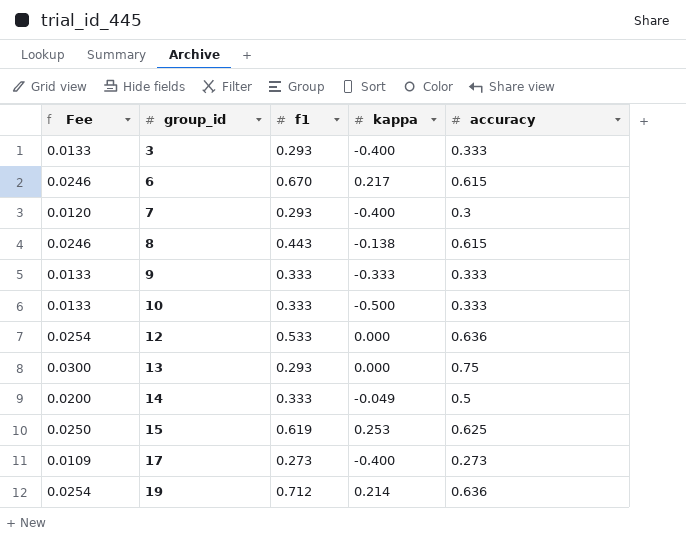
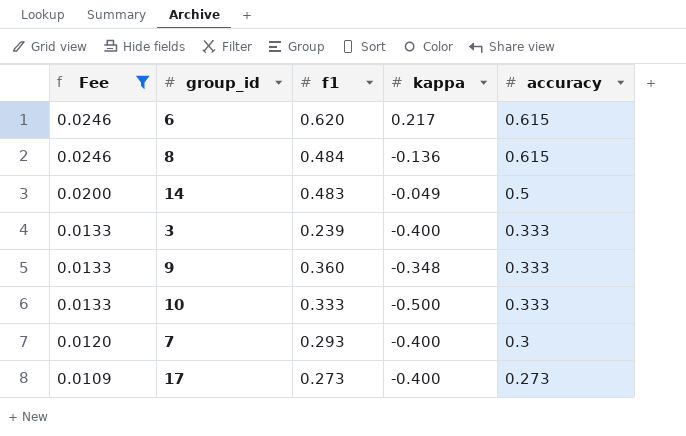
filter: none -> Fee <= 0.0246
row order: group_id ascending -> Fee descending
6 | f1: 0.670 -> 0.620
8 | f1: 0.443 -> 0.484
8 | kappa: -0.138 -> -0.136
14 | f1: 0.333 -> 0.483
3 | f1: 0.293 -> 0.239
9 | f1: 0.333 -> 0.360
9 | kappa: -0.333 -> -0.348

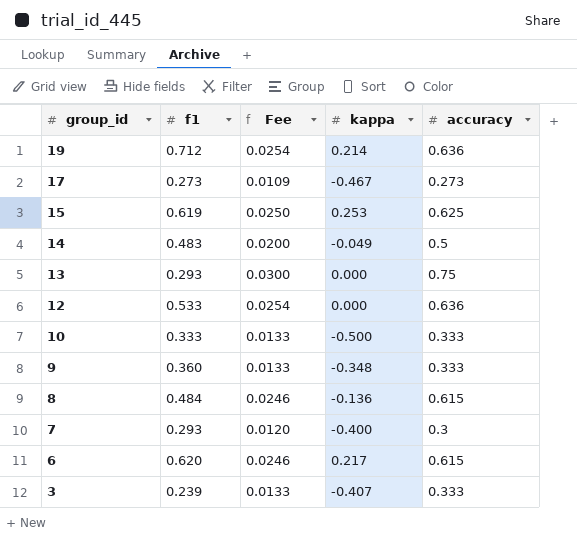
filter: Fee <= 0.0246 -> none
row order: Fee descending -> group_id descending
column Fee | position: 1 -> 3
17 | kappa: -0.400 -> -0.467
3 | kappa: -0.400 -> -0.407

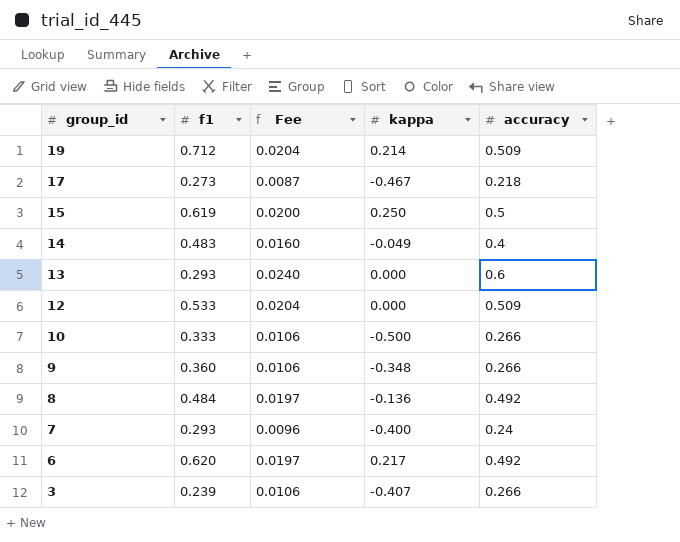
19 | Fee: 0.0254 -> 0.0204
19 | accuracy: 0.636 -> 0.509
17 | Fee: 0.0109 -> 0.0087
17 | accuracy: 0.273 -> 0.218
15 | Fee: 0.0250 -> 0.0200
15 | kappa: 0.253 -> 0.250
15 | accuracy: 0.625 -> 0.5
14 | Fee: 0.0200 -> 0.0160
14 | accuracy: 0.5 -> 0.4
13 | Fee: 0.0300 -> 0.0240
13 | accuracy: 0.75 -> 0.6
12 | Fee: 0.0254 -> 0.0204
12 | accuracy: 0.636 -> 0.509
10 | Fee: 0.0133 -> 0.0106
10 | accuracy: 0.333 -> 0.266
9 | Fee: 0.0133 -> 0.0106
9 | accuracy: 0.333 -> 0.266
8 | Fee: 0.0246 -> 0.0197
8 | accuracy: 0.615 -> 0.492
7 | Fee: 0.0120 -> 0.0096
7 | accuracy: 0.3 -> 0.24
6 | Fee: 0.0246 -> 0.0197
6 | accuracy: 0.615 -> 0.492
3 | Fee: 0.0133 -> 0.0106
3 | accuracy: 0.333 -> 0.266

